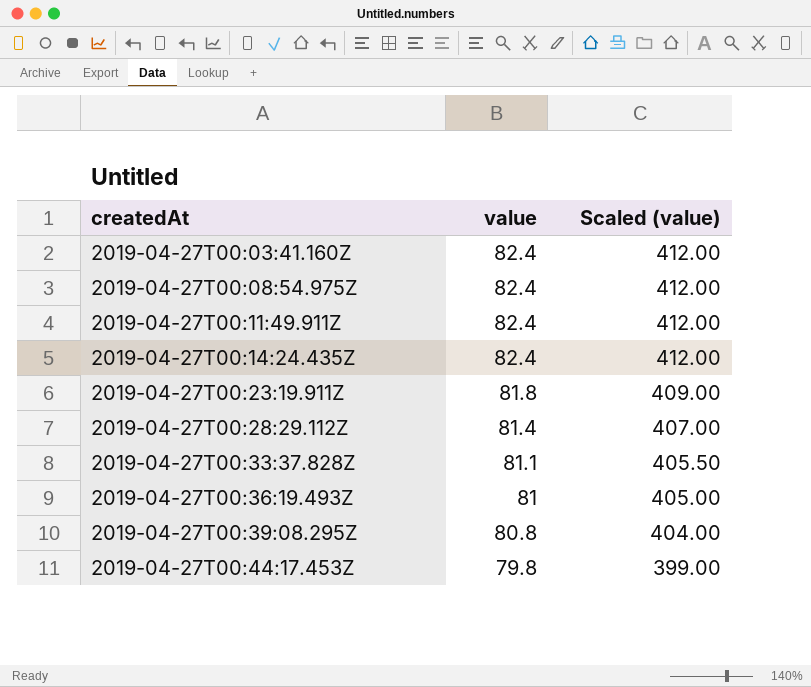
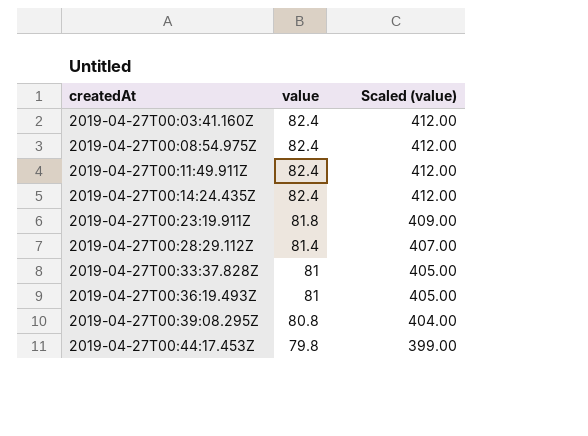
2019-04-27T00:33:37.828Z | value: 81.1 -> 81
2019-04-27T00:33:37.828Z | Scaled (value): 405.50 -> 405.00

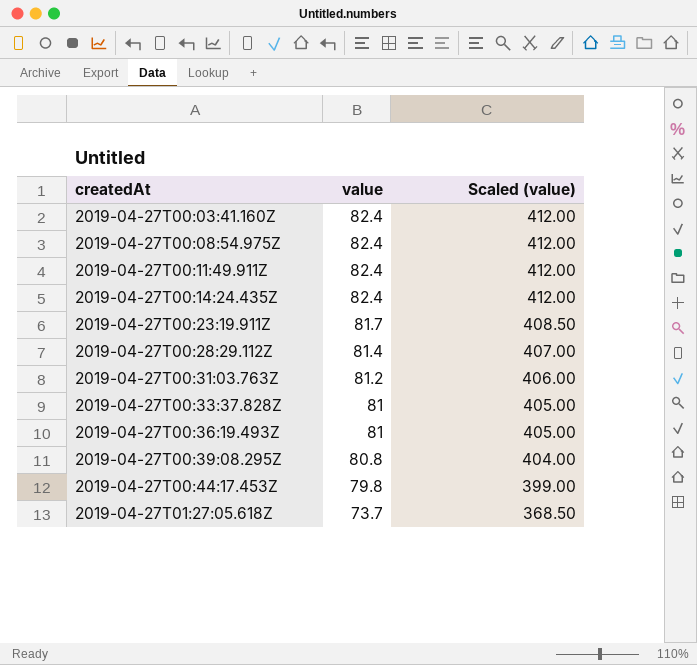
2019-04-27T00:23:19.911Z | value: 81.8 -> 81.7
2019-04-27T00:23:19.911Z | Scaled (value): 409.00 -> 408.50
row 2019-04-27T00:31:03.763Z: none -> 81.2 | 406.00
row 2019-04-27T01:27:05.618Z: none -> 73.7 | 368.50

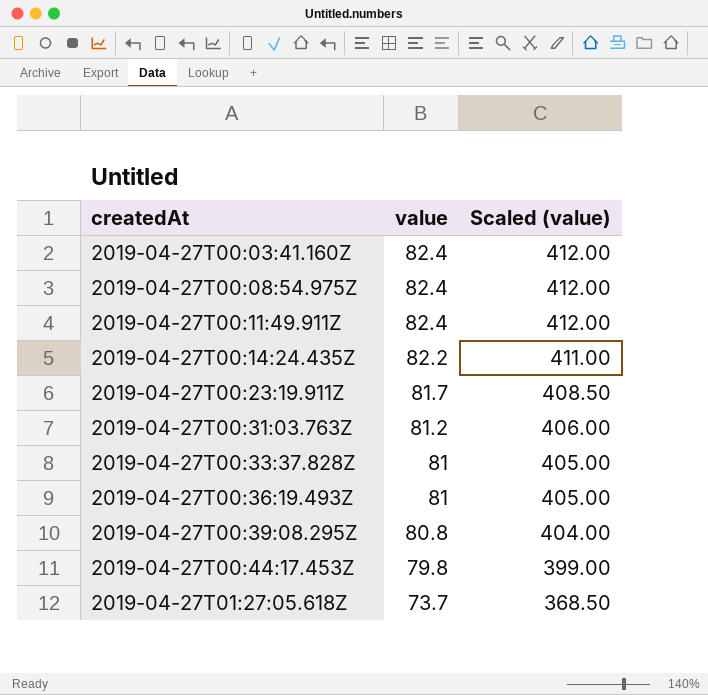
row 2019-04-27T00:28:29.112Z: 81.4 | 407.00 -> none
2019-04-27T00:14:24.435Z | value: 82.4 -> 82.2
2019-04-27T00:14:24.435Z | Scaled (value): 412.00 -> 411.00

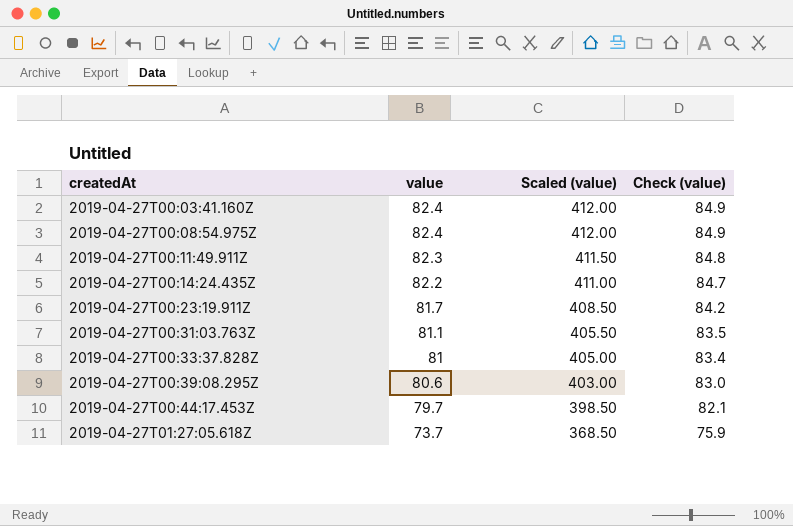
column Check (value) | formula: none -> [value] * 1.03
row 2019-04-27T00:36:19.493Z: 81 | 405.00 -> none
2019-04-27T00:11:49.911Z | value: 82.4 -> 82.3
2019-04-27T00:11:49.911Z | Scaled (value): 412.00 -> 411.50
2019-04-27T00:31:03.763Z | value: 81.2 -> 81.1
2019-04-27T00:31:03.763Z | Scaled (value): 406.00 -> 405.50
2019-04-27T00:39:08.295Z | value: 80.8 -> 80.6
2019-04-27T00:39:08.295Z | Scaled (value): 404.00 -> 403.00
2019-04-27T00:44:17.453Z | value: 79.8 -> 79.7
2019-04-27T00:44:17.453Z | Scaled (value): 399.00 -> 398.50

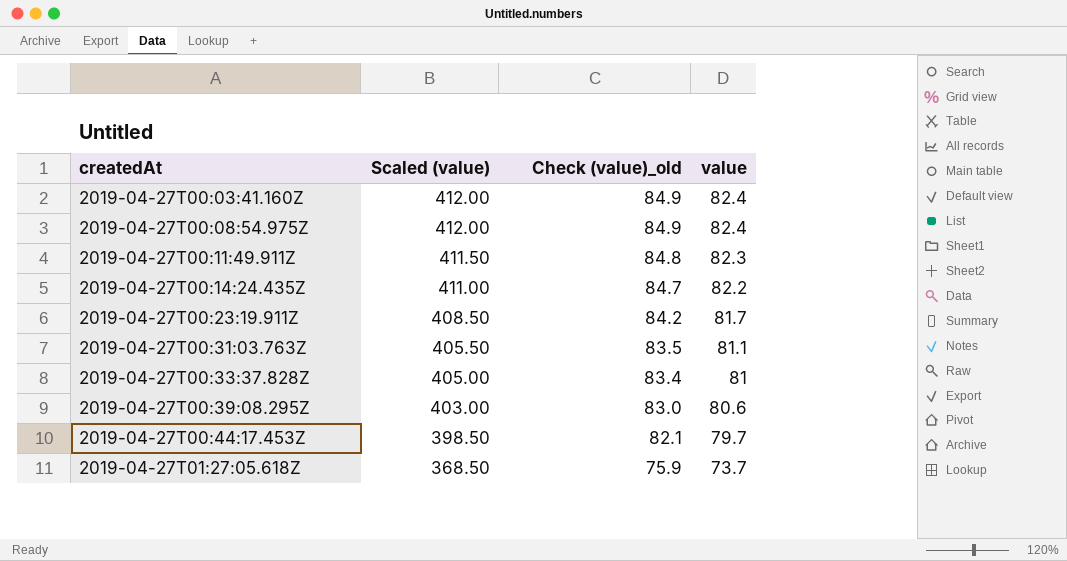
column name: Check (value) -> Check (value)_old
column value | position: 2 -> 4

